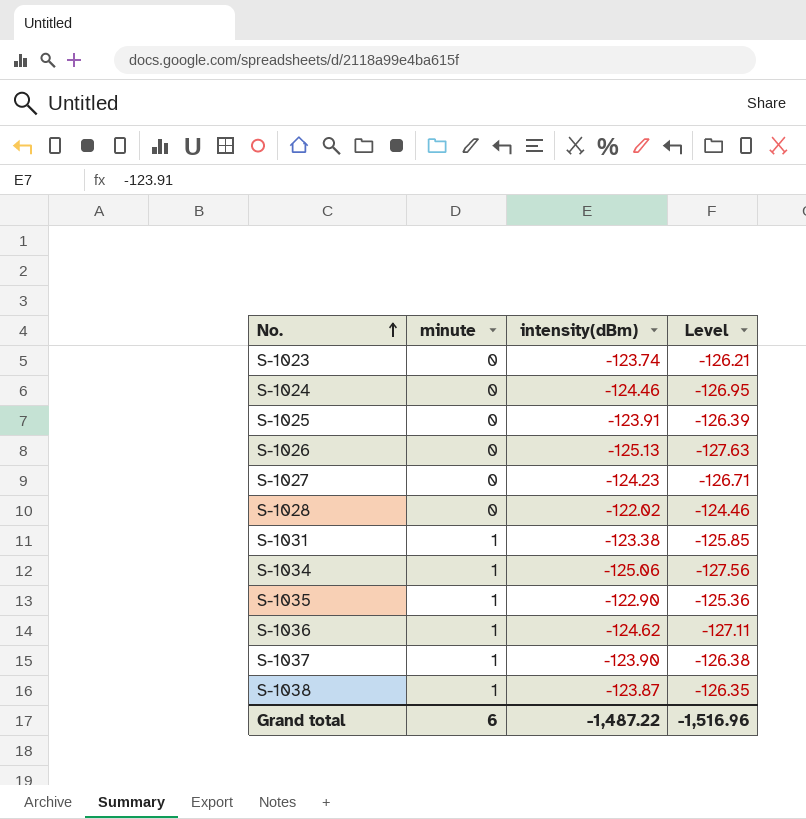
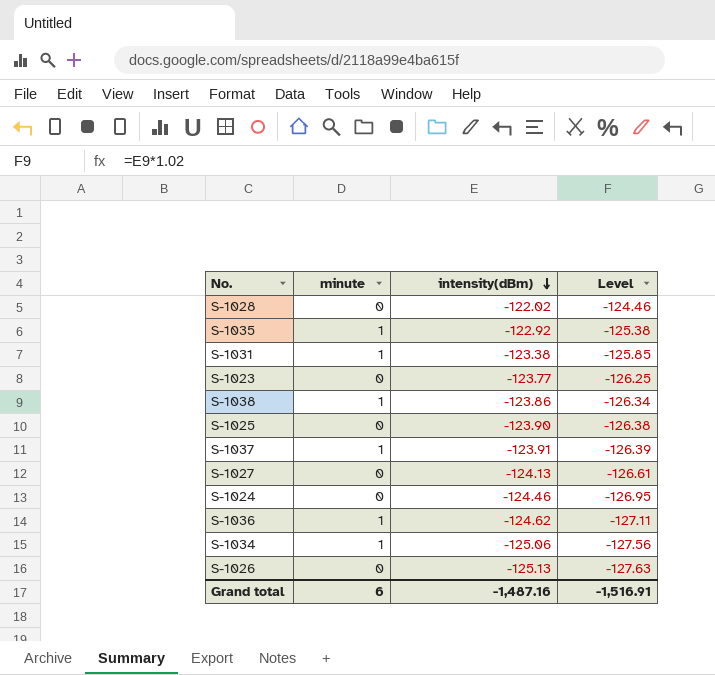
row order: No. ascending -> intensity(dBm) descending
S-1035 | intensity(dBm): -122.90 -> -122.92
S-1035 | Level: -125.36 -> -125.38
S-1023 | intensity(dBm): -123.74 -> -123.77
S-1023 | Level: -126.21 -> -126.25
S-1038 | intensity(dBm): -123.87 -> -123.86
S-1038 | Level: -126.35 -> -126.34
S-1025 | intensity(dBm): -123.91 -> -123.90
S-1025 | Level: -126.39 -> -126.38
S-1037 | intensity(dBm): -123.90 -> -123.91
S-1037 | Level: -126.38 -> -126.39
S-1027 | intensity(dBm): -124.23 -> -124.13
S-1027 | Level: -126.71 -> -126.61
Grand total | intensity(dBm): -1,487.22 -> -1,487.16
Grand total | Level: -1,516.96 -> -1,516.91

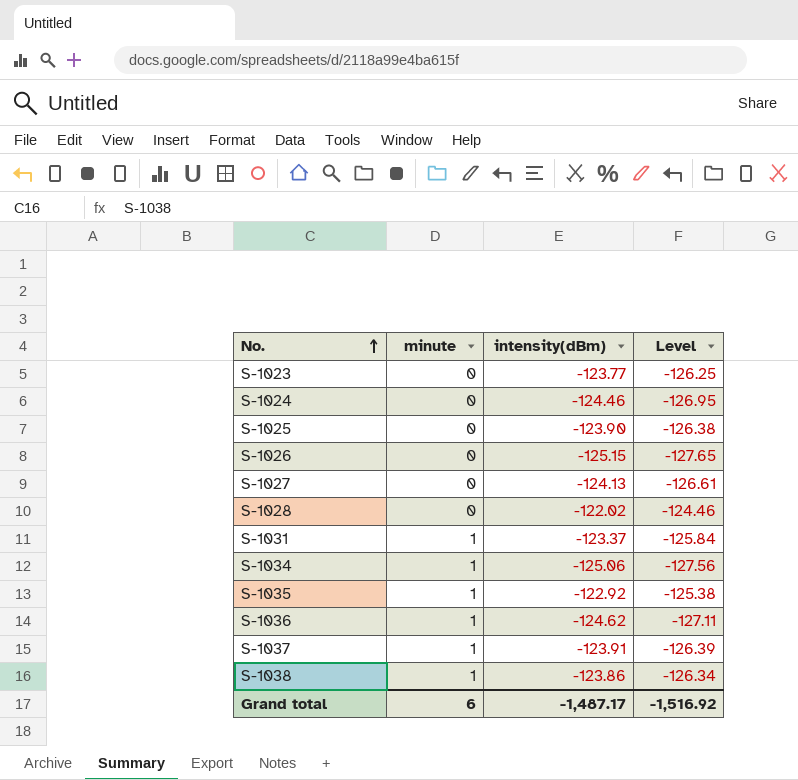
row order: intensity(dBm) descending -> No. ascending
S-1026 | intensity(dBm): -125.13 -> -125.15
S-1026 | Level: -127.63 -> -127.65
S-1031 | intensity(dBm): -123.38 -> -123.37
S-1031 | Level: -125.85 -> -125.84
Grand total | intensity(dBm): -1,487.16 -> -1,487.17
Grand total | Level: -1,516.91 -> -1,516.92

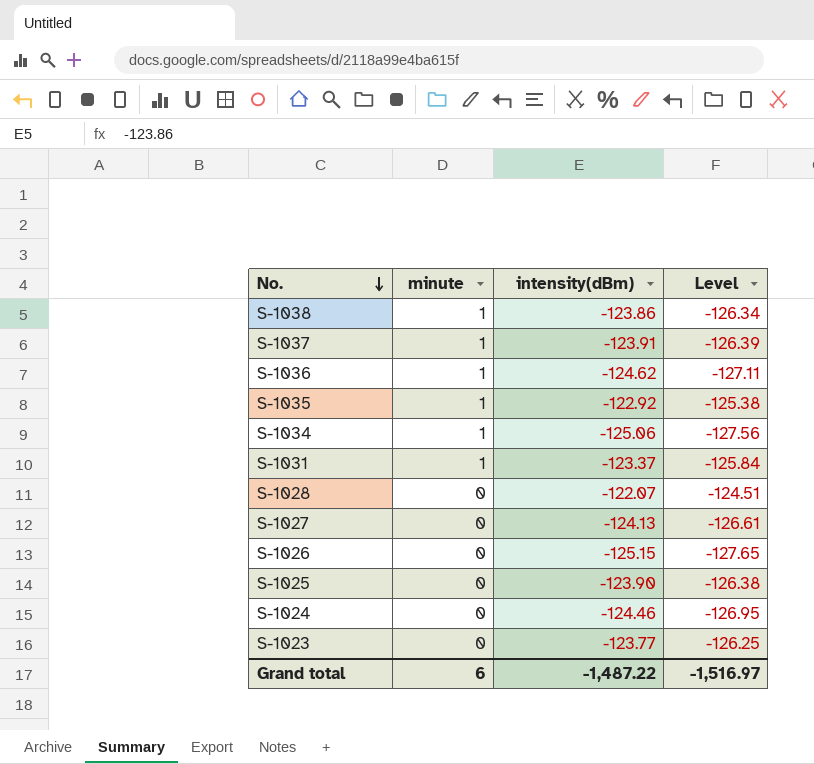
row order: No. ascending -> No. descending
S-1028 | intensity(dBm): -122.02 -> -122.07
S-1028 | Level: -124.46 -> -124.51
Grand total | intensity(dBm): -1,487.17 -> -1,487.22
Grand total | Level: -1,516.92 -> -1,516.97

